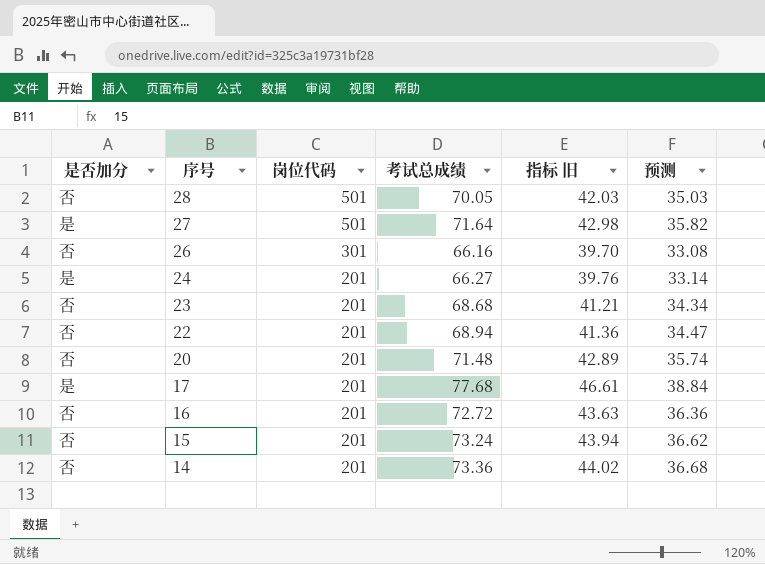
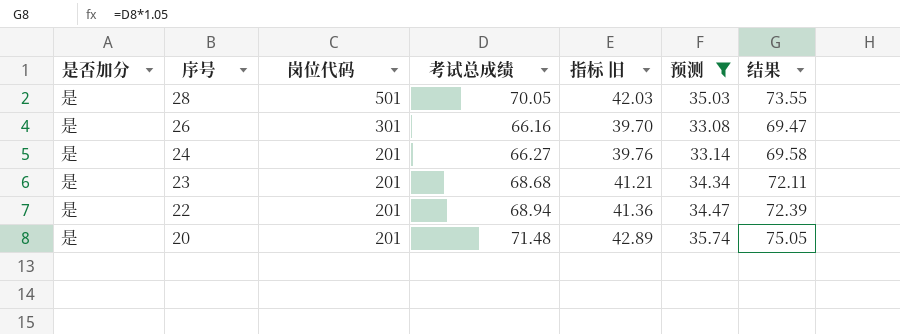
filter: none -> 预测 <= 35.74
column 结果 | formula: none -> [考试总成绩] * 1.05
28 | 是否加分: 否 -> 是
26 | 是否加分: 否 -> 是
23 | 是否加分: 否 -> 是
22 | 是否加分: 否 -> 是
20 | 是否加分: 否 -> 是

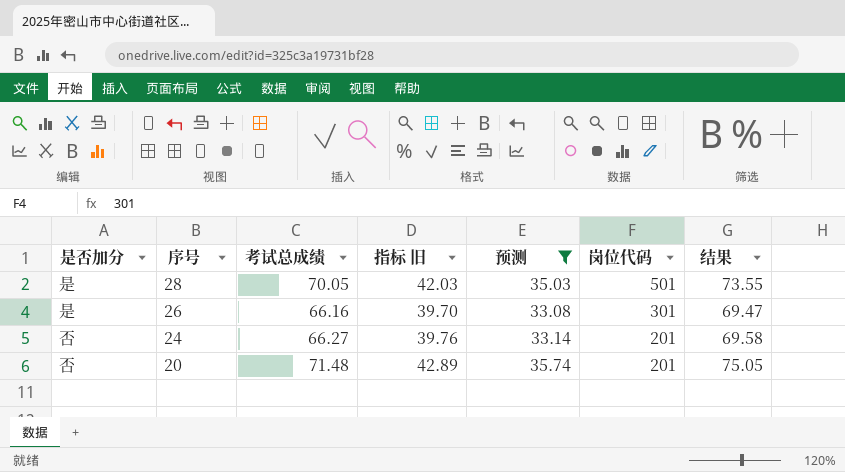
column 岗位代码 | position: 3 -> 6
row 23: 是 | 201 | 68.68 | 41.21 | 34.34 | 72.11 -> none
row 22: 是 | 201 | 68.94 | 41.36 | 34.47 | 72.39 -> none
24 | 是否加分: 是 -> 否
20 | 是否加分: 是 -> 否

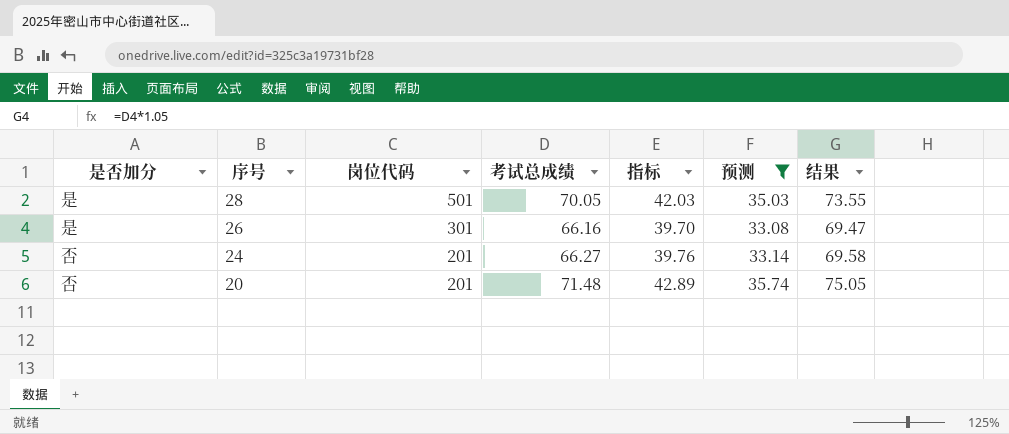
column 岗位代码 | position: 6 -> 3
column name: 指标 旧 -> 指标

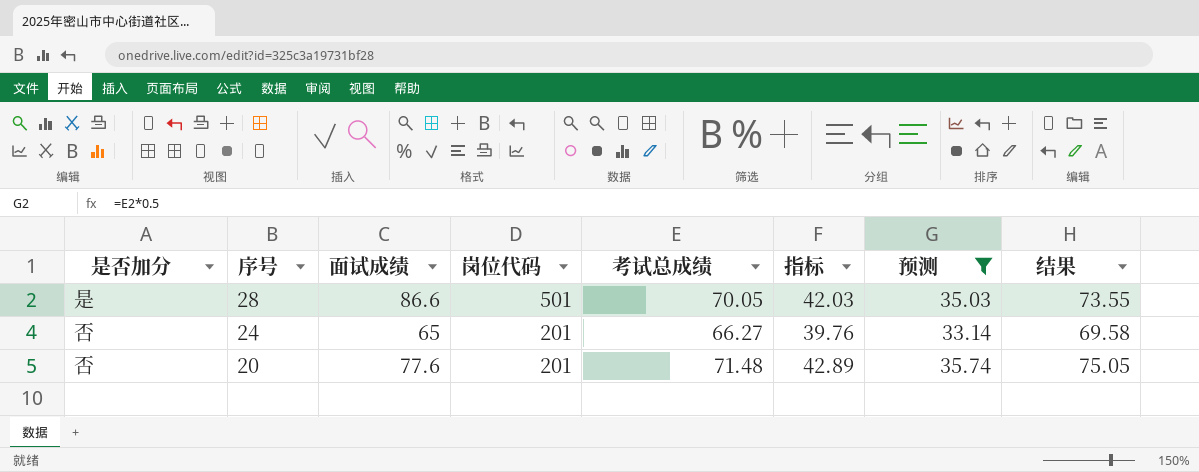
column 面试成绩 | position: none -> 3
row 26: 是 | 301 | 66.16 | 39.70 | 33.08 | 69.47 -> none

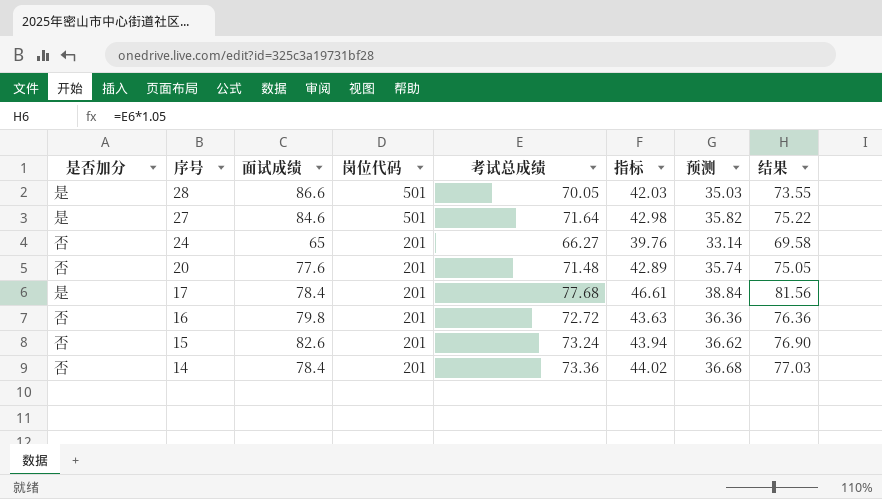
filter: 预测 <= 35.74 -> none

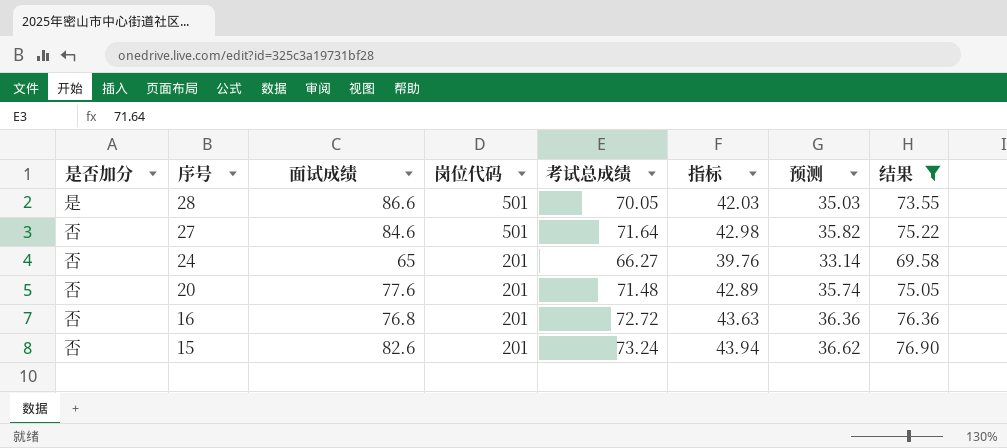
filter: none -> 结果 <= 76.90
27 | 是否加分: 是 -> 否
16 | 面试成绩: 79.8 -> 76.8

